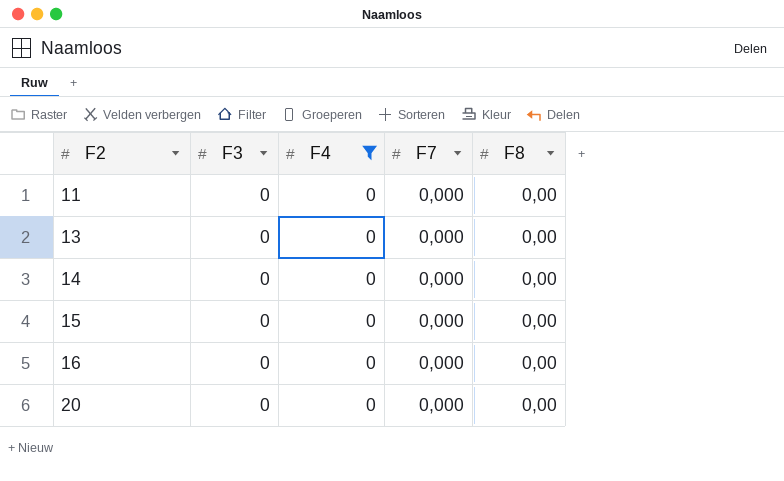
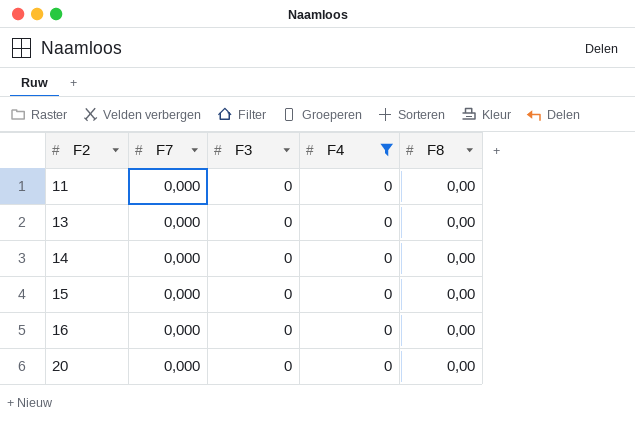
column F7 | position: 4 -> 2

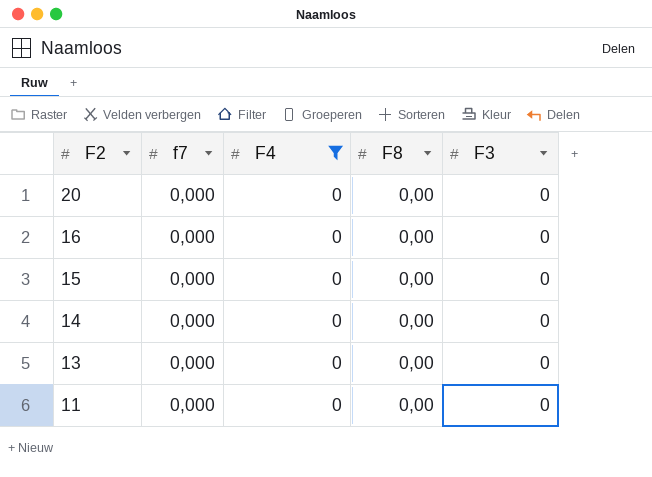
row order: F2 ascending -> F2 descending
column name: F7 -> f7
column F3 | position: 3 -> 5

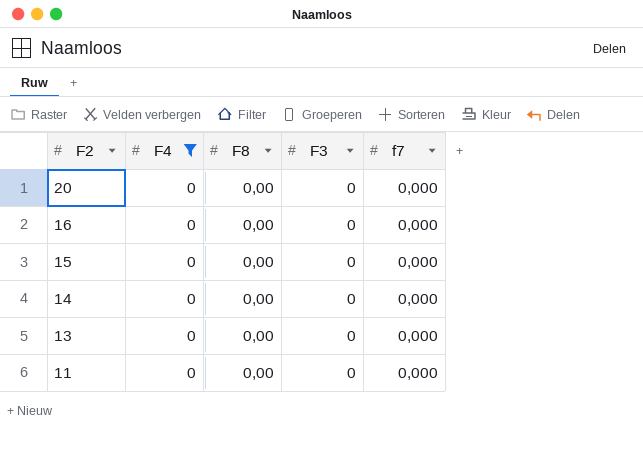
column f7 | position: 2 -> 5

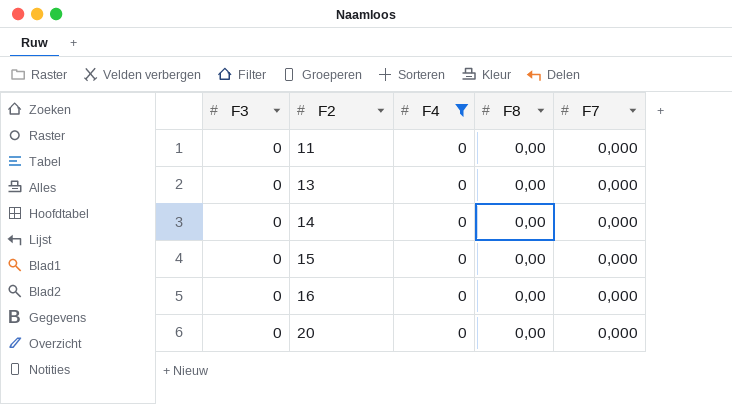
row order: F2 descending -> F2 ascending
column F3 | position: 4 -> 1
column name: f7 -> F7

